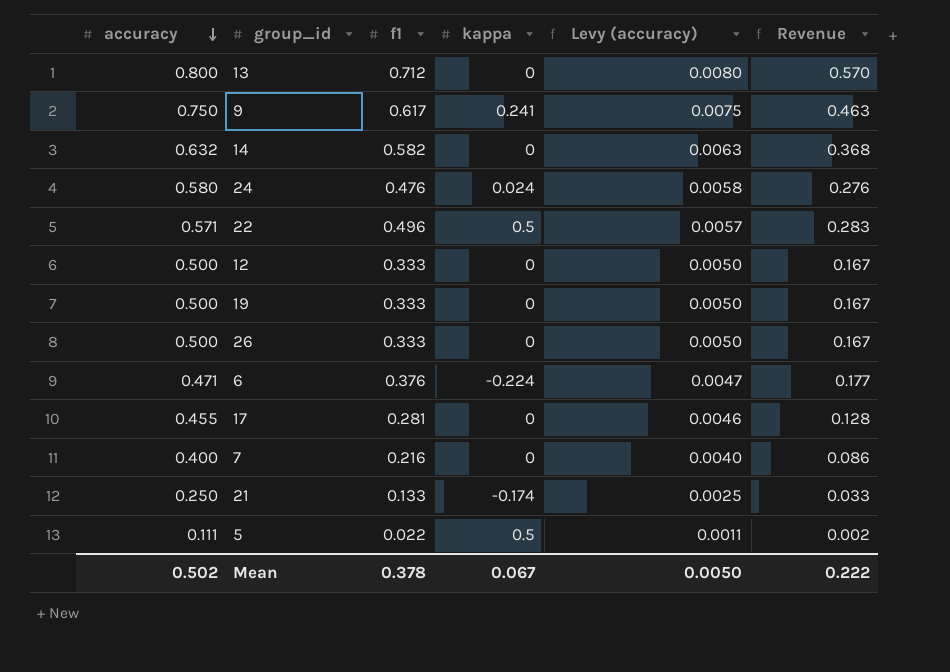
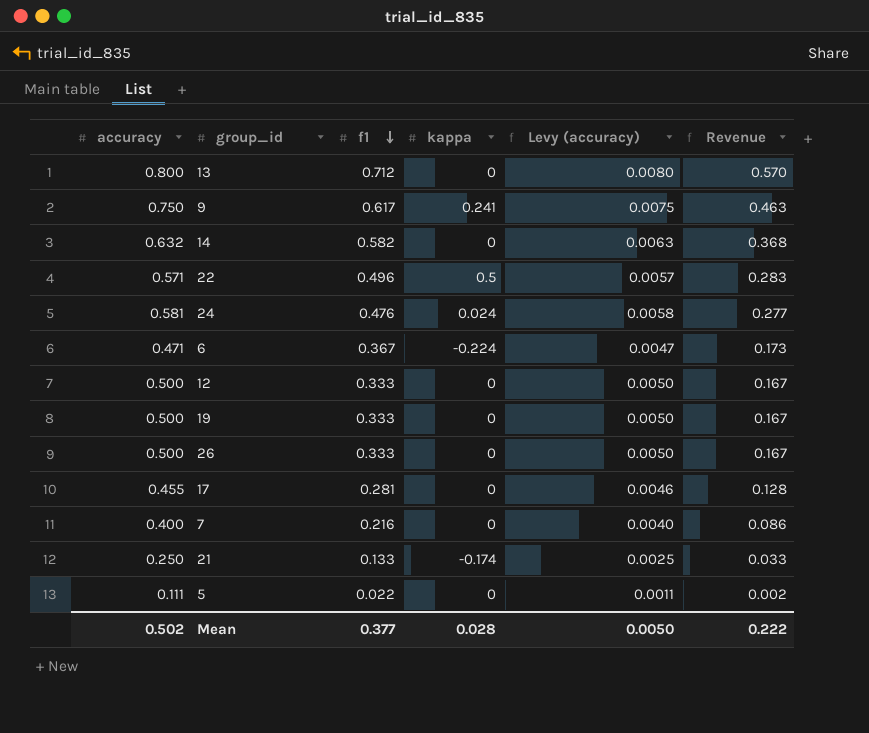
row order: accuracy descending -> f1 descending
24 | accuracy: 0.580 -> 0.581
24 | Revenue: 0.276 -> 0.277
6 | f1: 0.376 -> 0.367
6 | Revenue: 0.177 -> 0.173
5 | kappa: 0.5 -> 0
Mean | f1: 0.378 -> 0.377
Mean | kappa: 0.067 -> 0.028

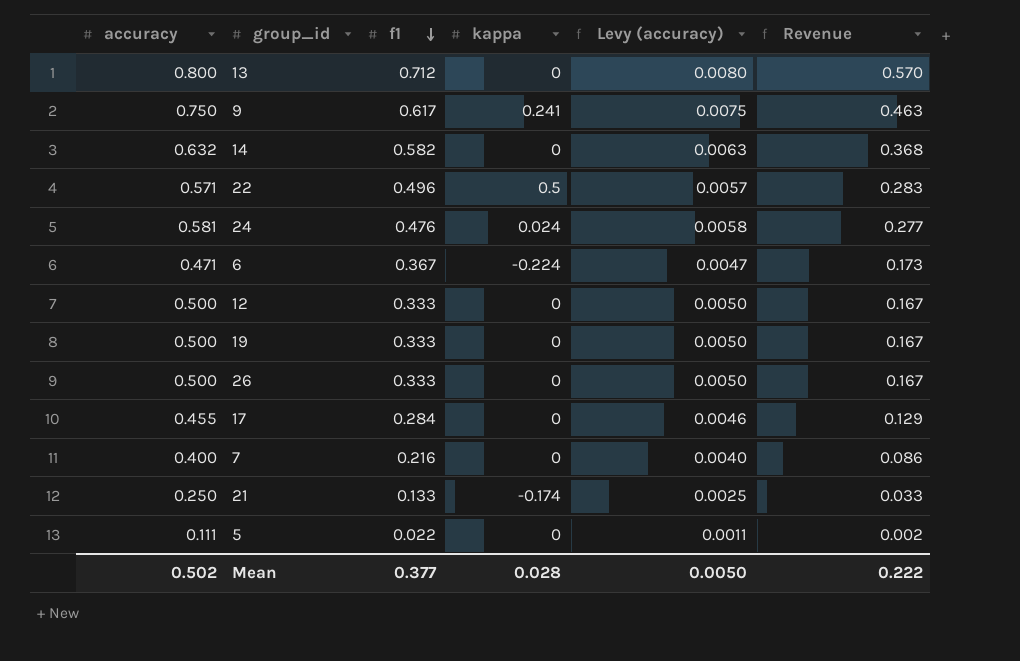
17 | f1: 0.281 -> 0.284
17 | Revenue: 0.128 -> 0.129

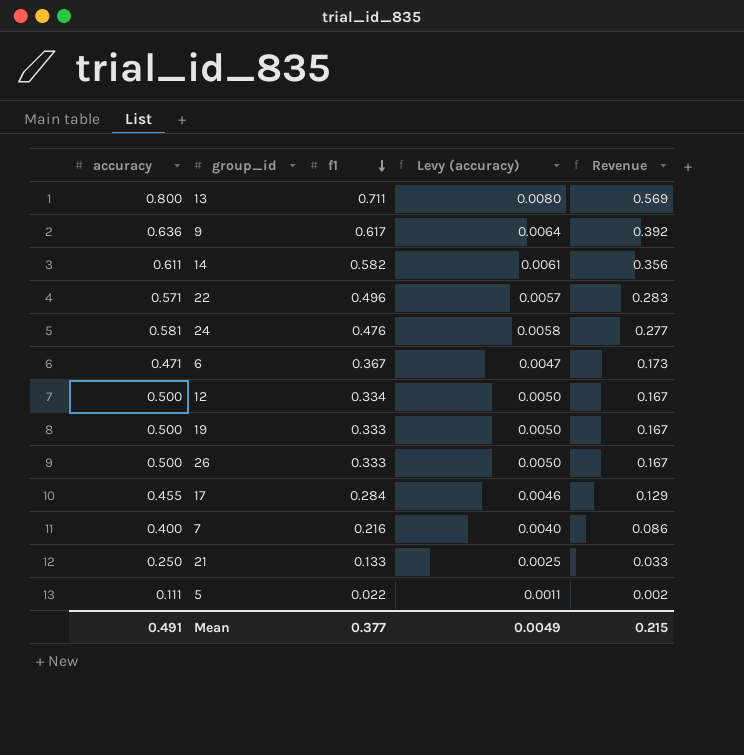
column kappa | position: 4 -> none
13 | f1: 0.712 -> 0.711
13 | Revenue: 0.570 -> 0.569
9 | accuracy: 0.750 -> 0.636
9 | Levy (accuracy): 0.0075 -> 0.0064
9 | Revenue: 0.463 -> 0.392
14 | accuracy: 0.632 -> 0.611
14 | Levy (accuracy): 0.0063 -> 0.0061
14 | Revenue: 0.368 -> 0.356
12 | f1: 0.333 -> 0.334
Mean | accuracy: 0.502 -> 0.491
Mean | Levy (accuracy): 0.0050 -> 0.0049
Mean | Revenue: 0.222 -> 0.215

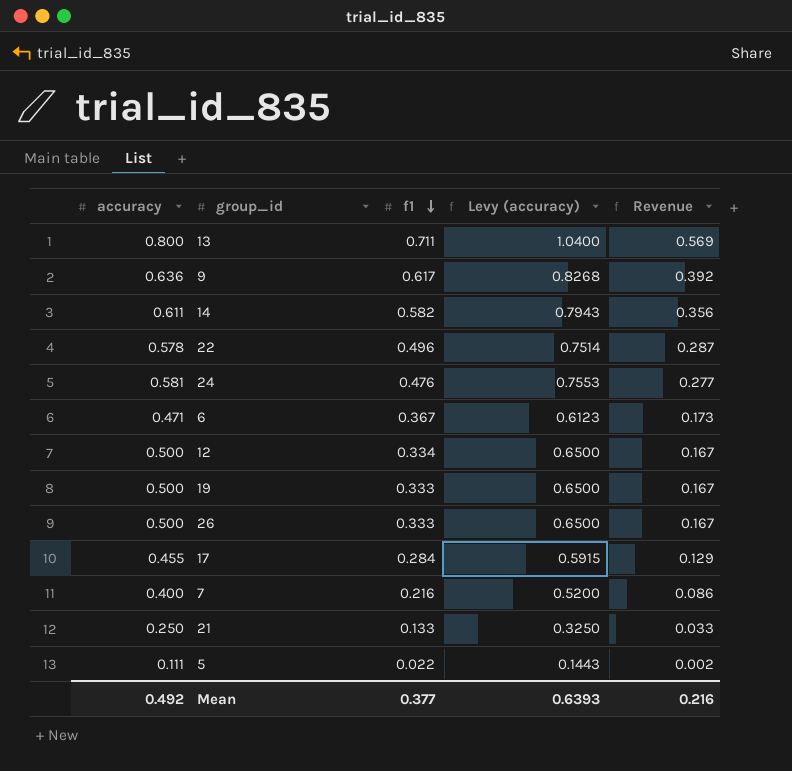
column Levy (accuracy) | formula: [accuracy] * 0.01 -> [accuracy] * 1.3
22 | accuracy: 0.571 -> 0.578
22 | Revenue: 0.283 -> 0.287
Mean | accuracy: 0.491 -> 0.492
Mean | Levy (accuracy): 0.0049 -> 0.6393
Mean | Revenue: 0.215 -> 0.216

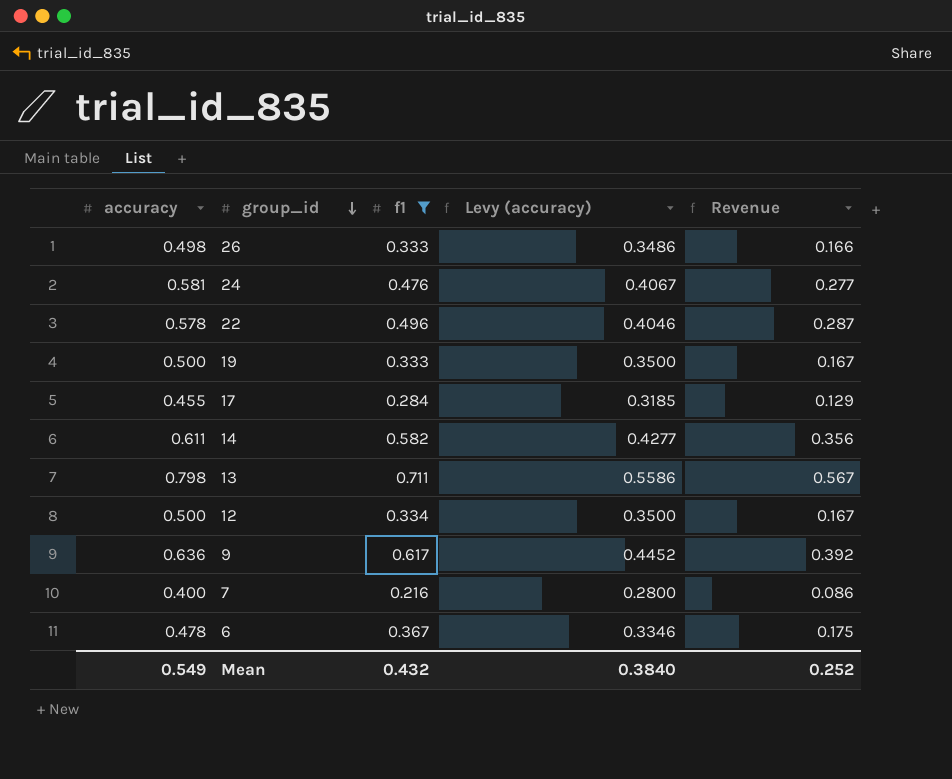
filter: none -> f1 >= 0.216
row order: f1 descending -> group_id descending
column Levy (accuracy) | formula: [accuracy] * 1.3 -> [accuracy] * 0.7
26 | accuracy: 0.500 -> 0.498
26 | Revenue: 0.167 -> 0.166
13 | accuracy: 0.800 -> 0.798
13 | Revenue: 0.569 -> 0.567
6 | accuracy: 0.471 -> 0.478
6 | Revenue: 0.173 -> 0.175
Mean | accuracy: 0.492 -> 0.549
Mean | f1: 0.377 -> 0.432
Mean | Levy (accuracy): 0.6393 -> 0.3840
Mean | Revenue: 0.216 -> 0.252

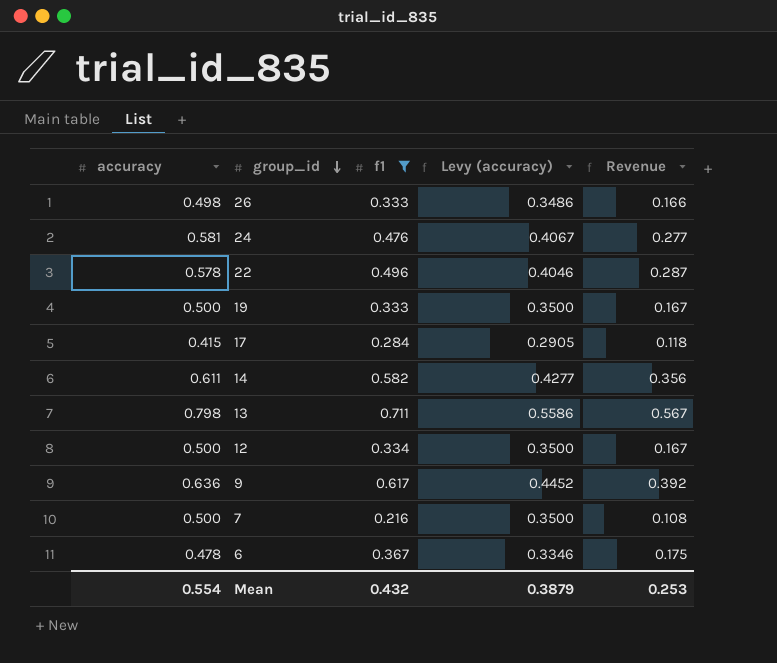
17 | accuracy: 0.455 -> 0.415
17 | Levy (accuracy): 0.3185 -> 0.2905
17 | Revenue: 0.129 -> 0.118
7 | accuracy: 0.400 -> 0.500
7 | Levy (accuracy): 0.2800 -> 0.3500
7 | Revenue: 0.086 -> 0.108
Mean | accuracy: 0.549 -> 0.554
Mean | Levy (accuracy): 0.3840 -> 0.3879
Mean | Revenue: 0.252 -> 0.253

